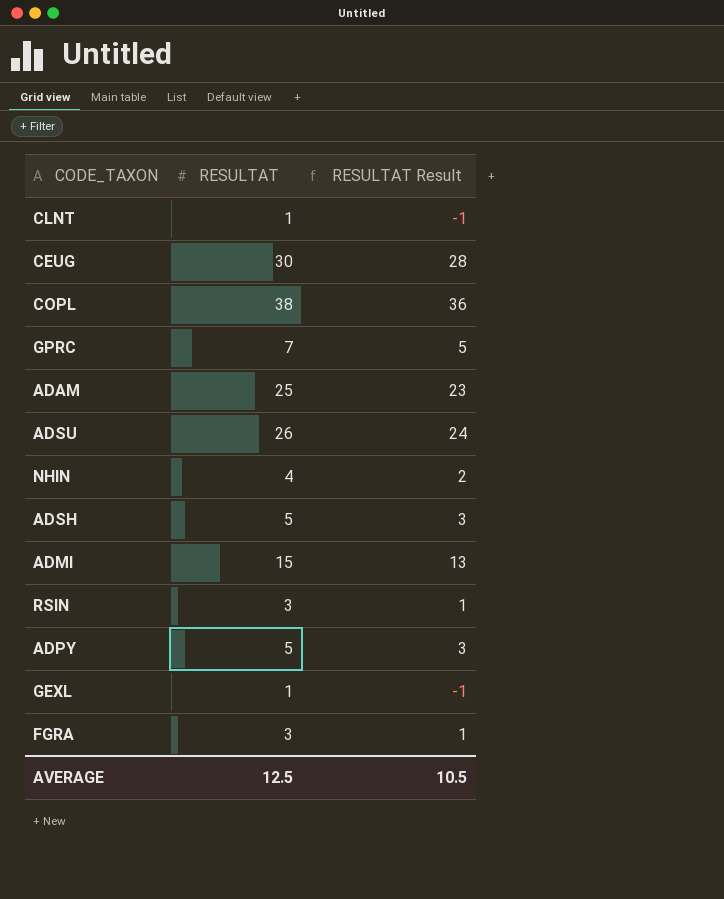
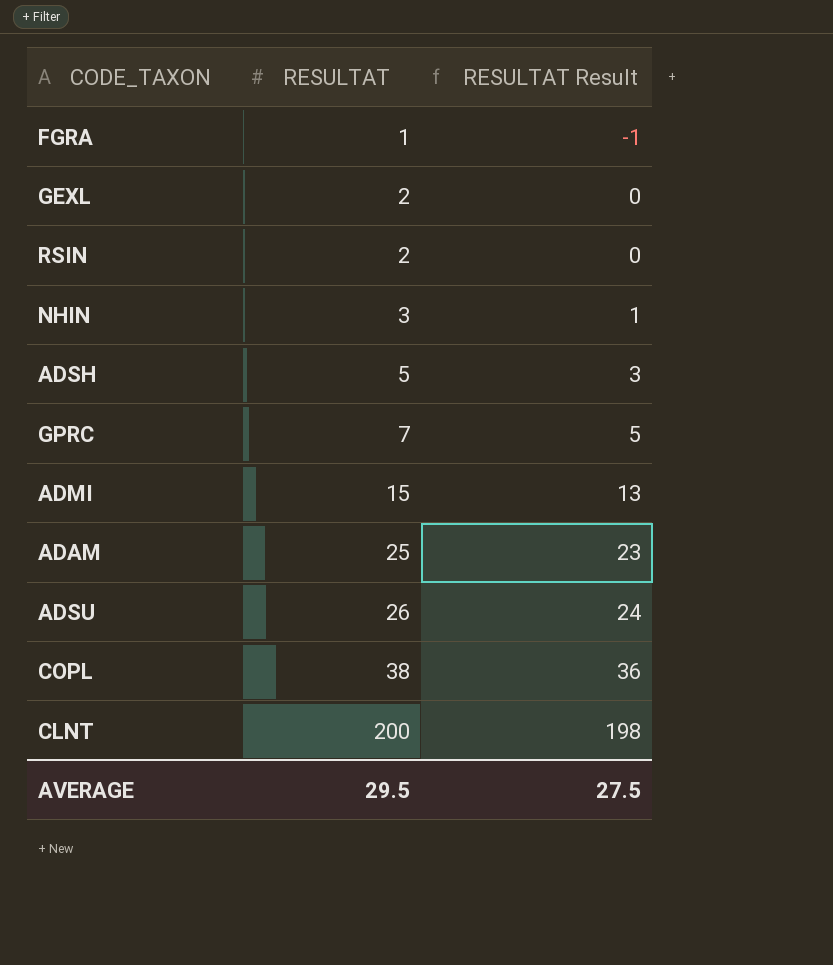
row order: none -> RESULTAT ascending
row CEUG: 30 | 28 -> none
row ADPY: 5 | 3 -> none
FGRA | RESULTAT: 3 -> 1
FGRA | RESULTAT Result: 1 -> -1
GEXL | RESULTAT: 1 -> 2
GEXL | RESULTAT Result: -1 -> 0
RSIN | RESULTAT: 3 -> 2
RSIN | RESULTAT Result: 1 -> 0
NHIN | RESULTAT: 4 -> 3
NHIN | RESULTAT Result: 2 -> 1
CLNT | RESULTAT: 1 -> 200
CLNT | RESULTAT Result: -1 -> 198
AVERAGE | RESULTAT: 12.5 -> 29.5
AVERAGE | RESULTAT Result: 10.5 -> 27.5

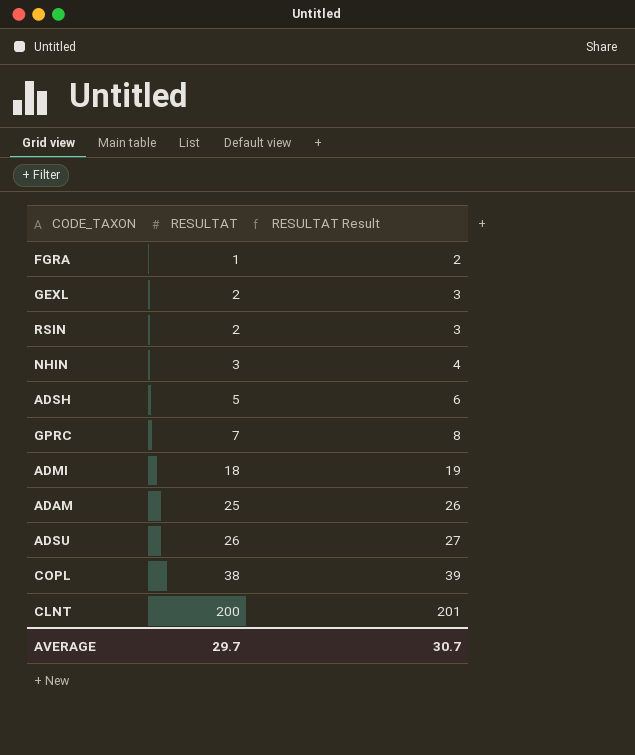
column RESULTAT Result | formula: [RESULTAT] - 2 -> [RESULTAT] + 1
ADMI | RESULTAT: 15 -> 18
AVERAGE | RESULTAT: 29.5 -> 29.7
AVERAGE | RESULTAT Result: 27.5 -> 30.7

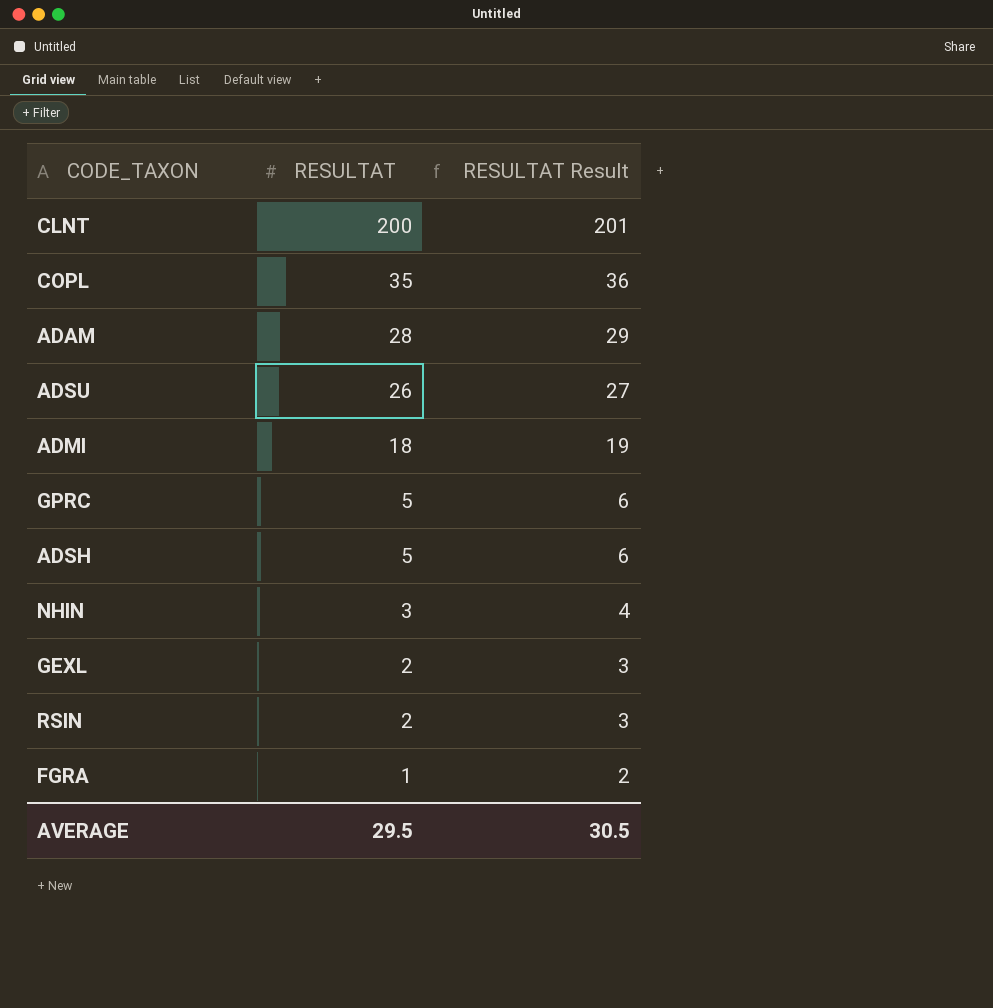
row order: RESULTAT ascending -> RESULTAT descending
COPL | RESULTAT: 38 -> 35
COPL | RESULTAT Result: 39 -> 36
ADAM | RESULTAT: 25 -> 28
ADAM | RESULTAT Result: 26 -> 29
GPRC | RESULTAT: 7 -> 5
GPRC | RESULTAT Result: 8 -> 6
AVERAGE | RESULTAT: 29.7 -> 29.5
AVERAGE | RESULTAT Result: 30.7 -> 30.5

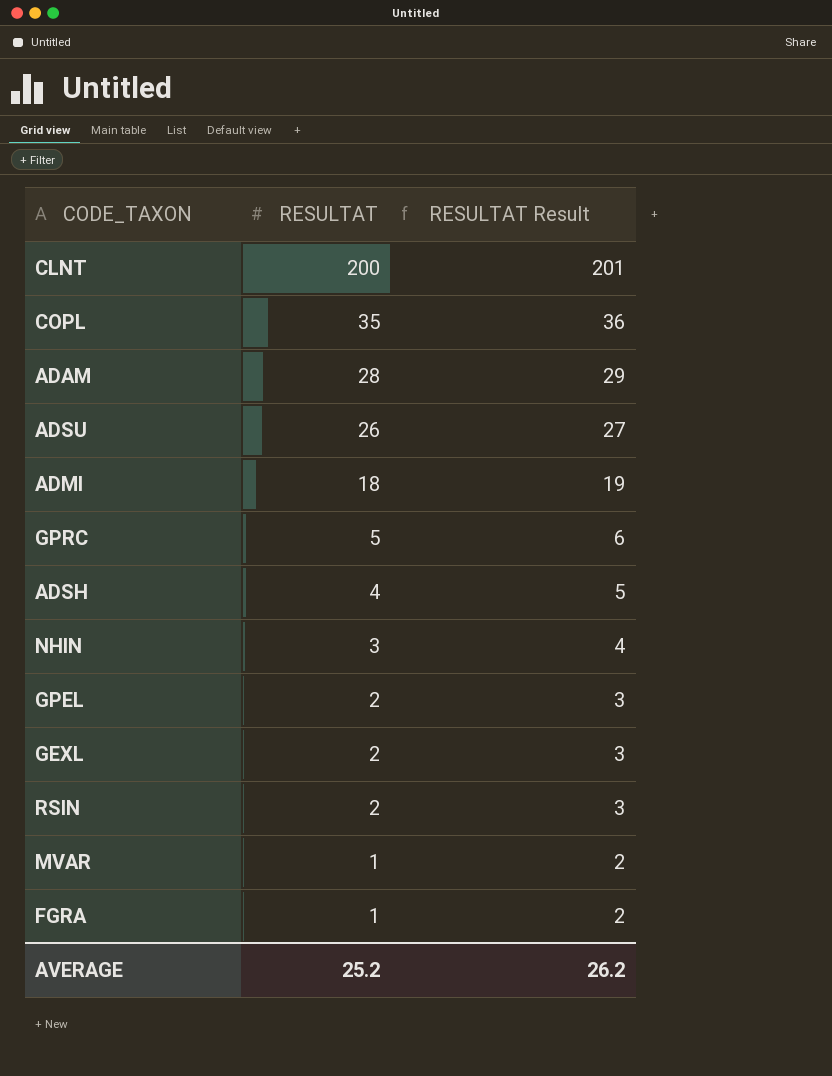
ADSH | RESULTAT: 5 -> 4
ADSH | RESULTAT Result: 6 -> 5
row GPEL: none -> 2 | 3
row MVAR: none -> 1 | 2
AVERAGE | RESULTAT: 29.5 -> 25.2
AVERAGE | RESULTAT Result: 30.5 -> 26.2

